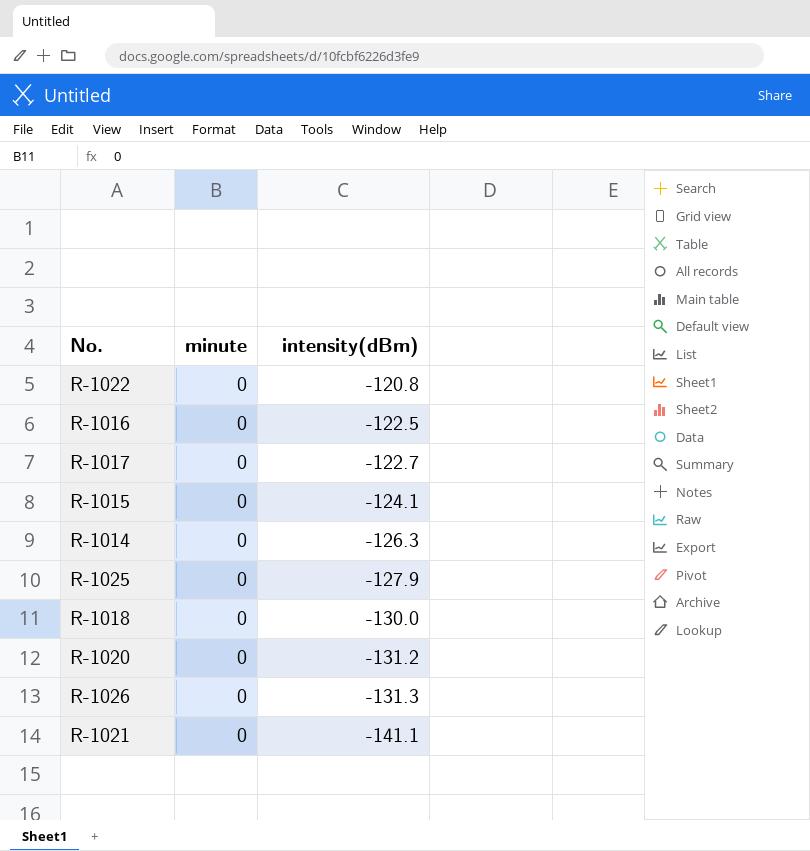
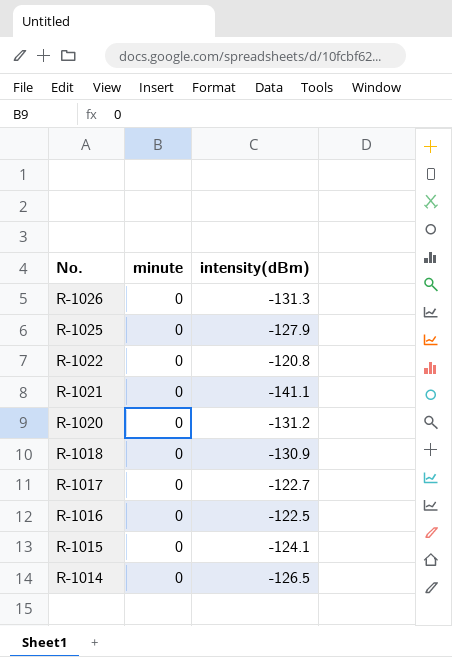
row order: intensity(dBm) descending -> No. descending
R-1018 | intensity(dBm): -130.0 -> -130.9
R-1014 | intensity(dBm): -126.3 -> -126.5

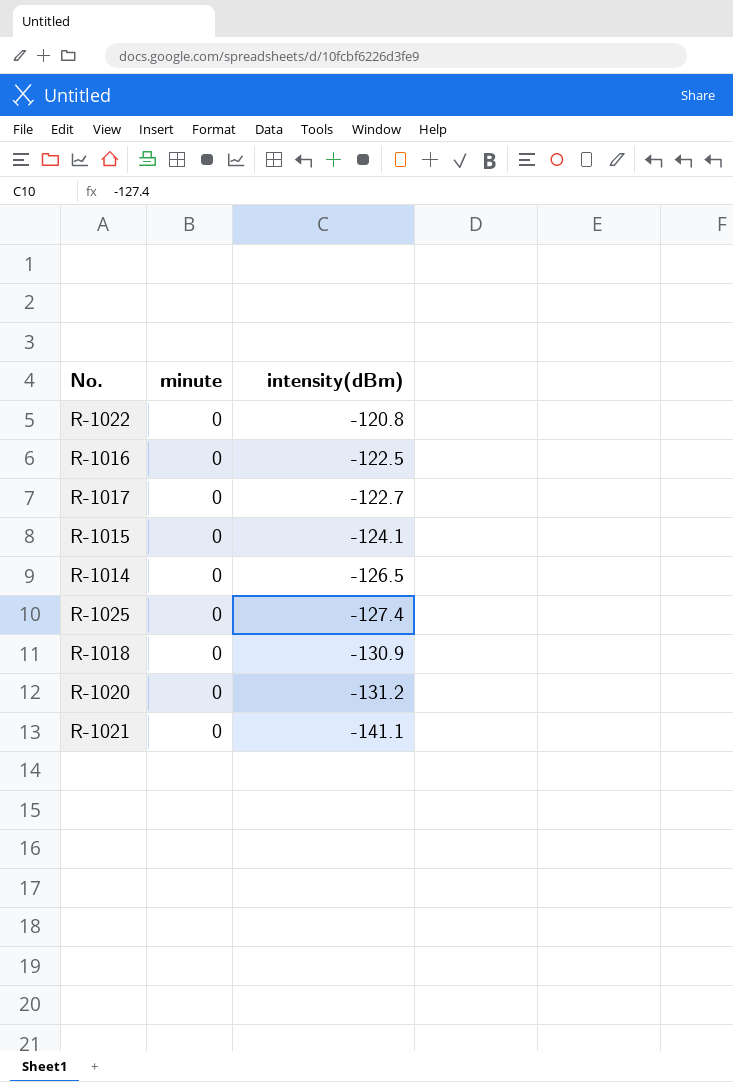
row order: No. descending -> intensity(dBm) descending
row R-1026: 0 | -131.3 -> none
R-1025 | intensity(dBm): -127.9 -> -127.4

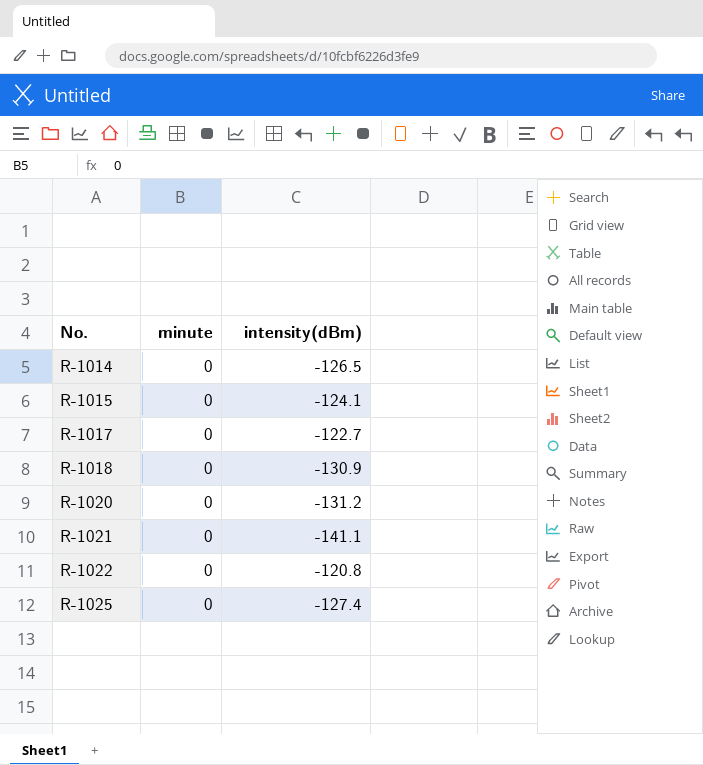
row order: intensity(dBm) descending -> No. ascending
row R-1016: 0 | -122.5 -> none

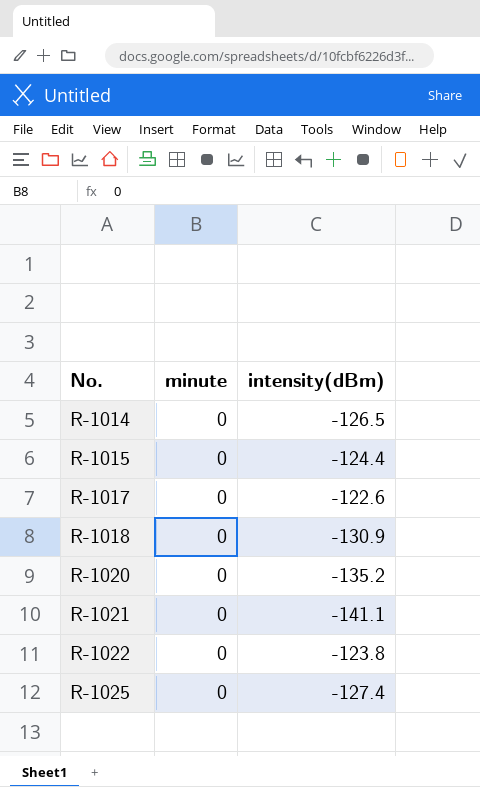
R-1015 | intensity(dBm): -124.1 -> -124.4
R-1017 | intensity(dBm): -122.7 -> -122.6
R-1020 | intensity(dBm): -131.2 -> -135.2
R-1022 | intensity(dBm): -120.8 -> -123.8

